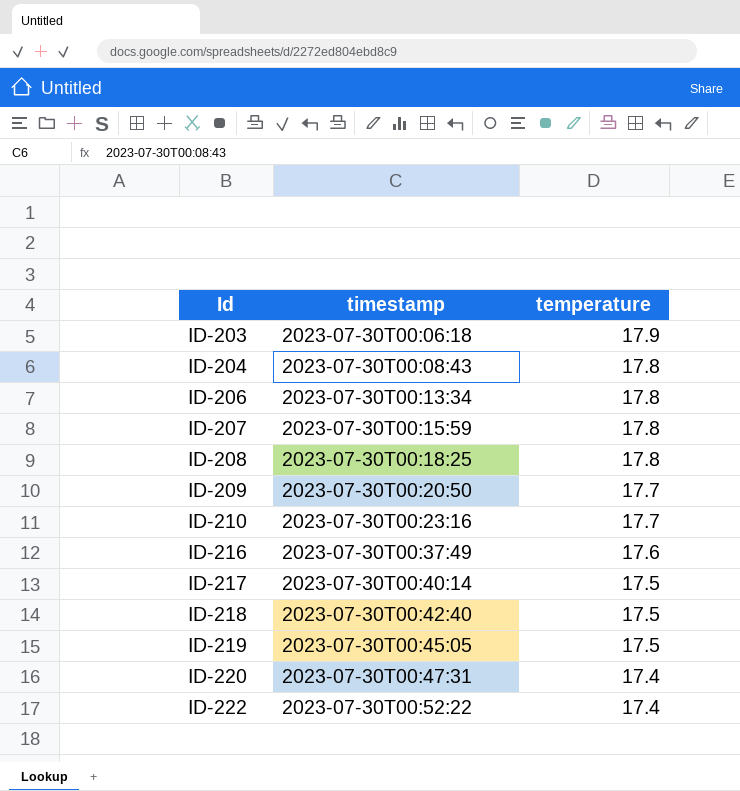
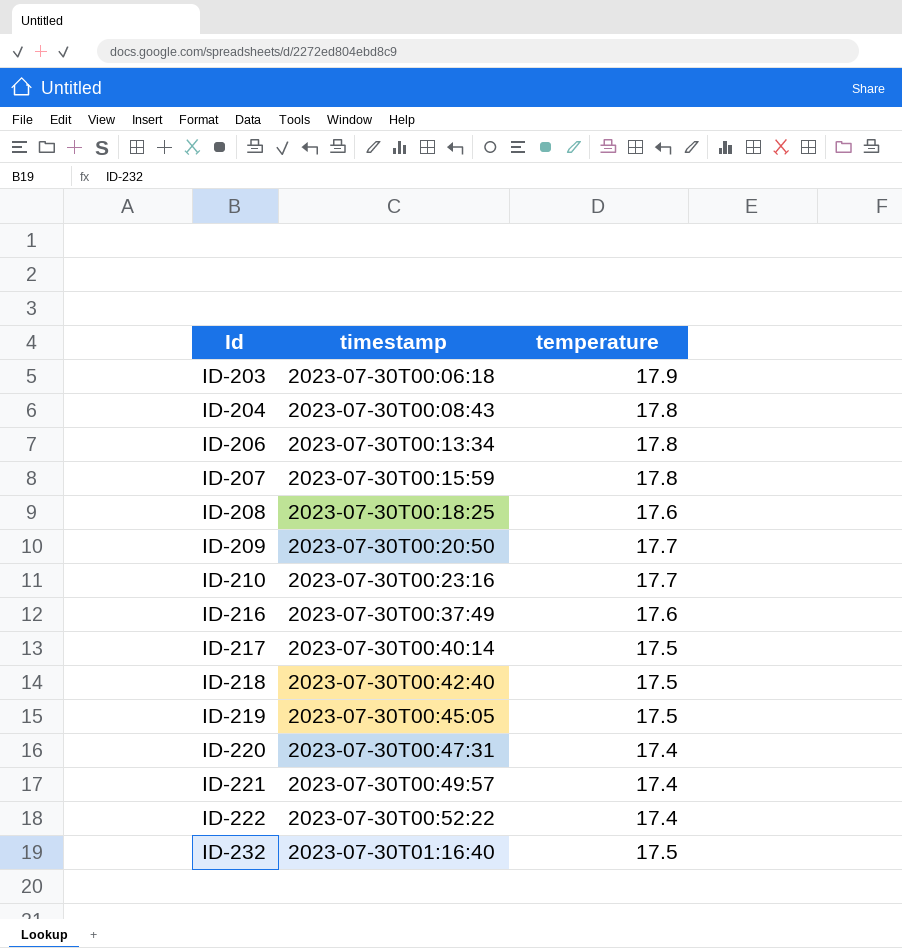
ID-208 | temperature: 17.8 -> 17.6
row ID-221: none -> 2023-07-30T00:49:57 | 17.4
row ID-232: none -> 2023-07-30T01:16:40 | 17.5

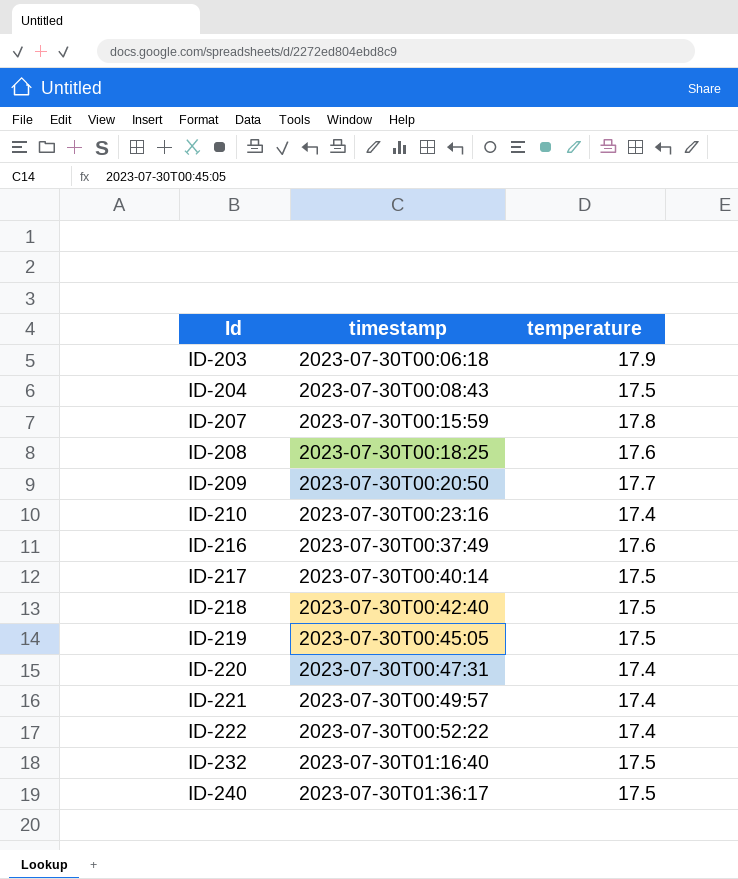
row ID-206: 2023-07-30T00:13:34 | 17.8 -> none
ID-204 | temperature: 17.8 -> 17.5
ID-210 | temperature: 17.7 -> 17.4
row ID-240: none -> 2023-07-30T01:36:17 | 17.5

